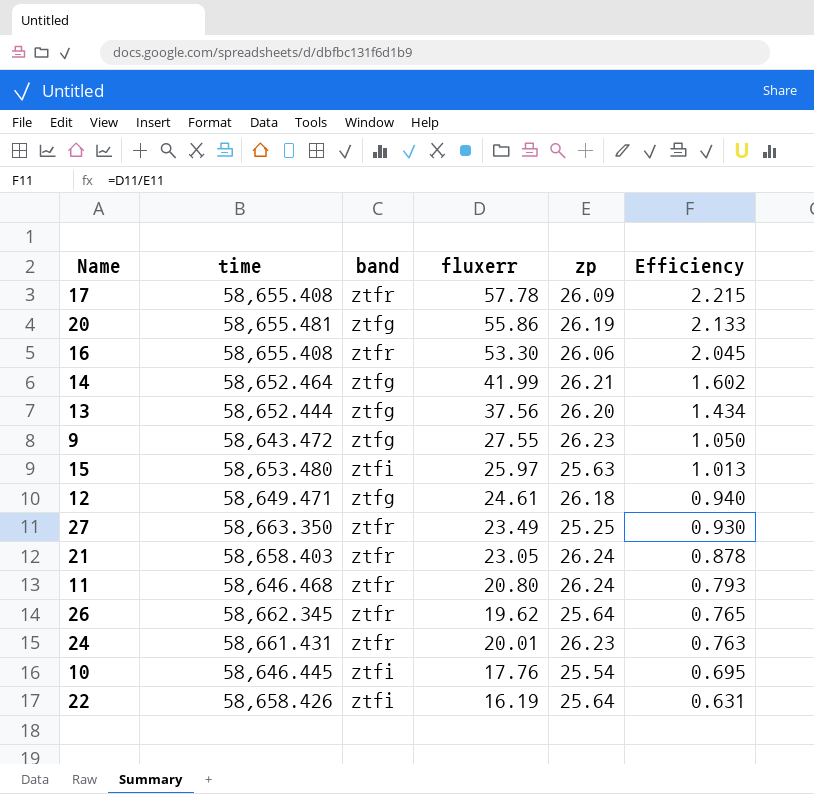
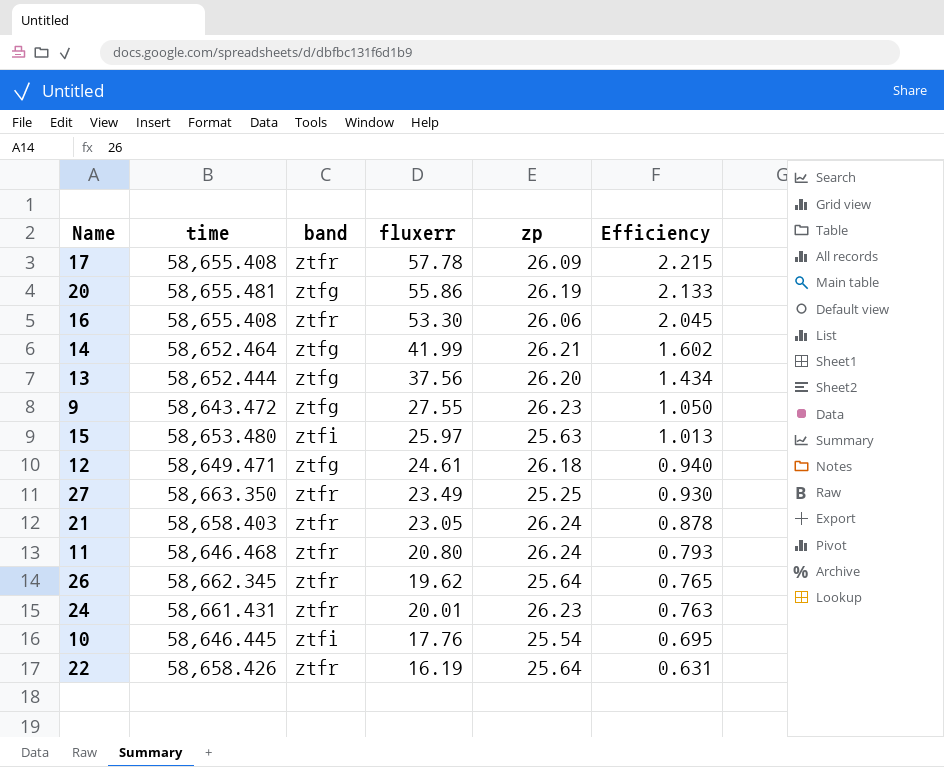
22 | band: ztfi -> ztfr

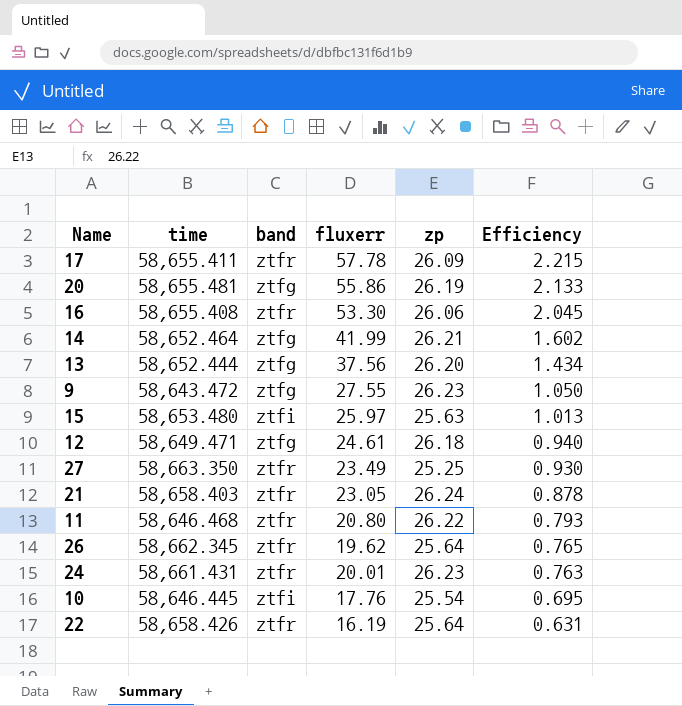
17 | time: 58,655.408 -> 58,655.411
11 | zp: 26.24 -> 26.22

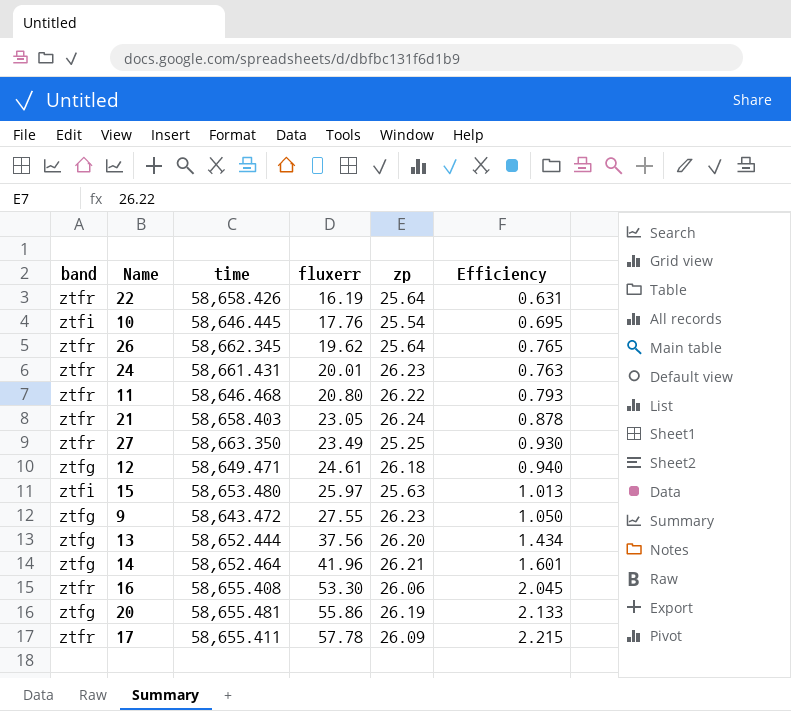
row order: Efficiency descending -> fluxerr ascending
column band | position: 3 -> 1
14 | fluxerr: 41.99 -> 41.96
14 | Efficiency: 1.602 -> 1.601

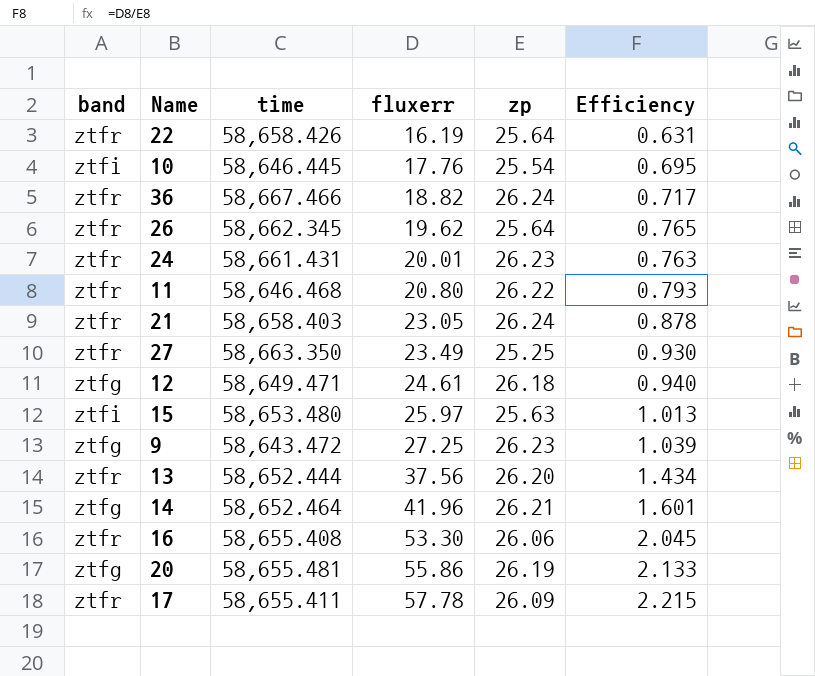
row 36: none -> ztfr | 58,667.466 | 18.82 | 26.24 | 0.717
9 | fluxerr: 27.55 -> 27.25
9 | Efficiency: 1.050 -> 1.039
13 | band: ztfg -> ztfr

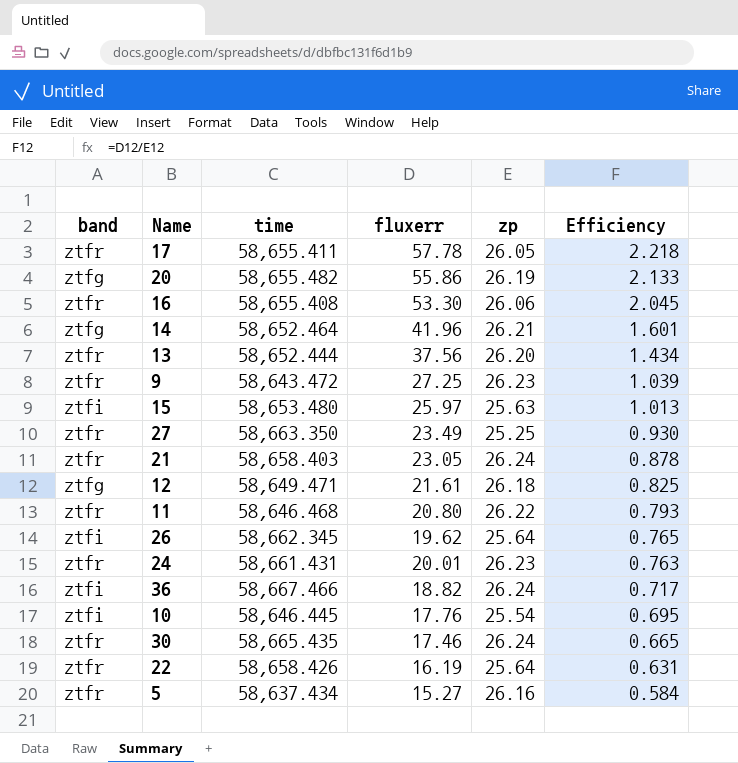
row order: fluxerr ascending -> Efficiency descending
17 | zp: 26.09 -> 26.05
17 | Efficiency: 2.215 -> 2.218
20 | time: 58,655.481 -> 58,655.482
9 | band: ztfg -> ztfr
12 | fluxerr: 24.61 -> 21.61
12 | Efficiency: 0.940 -> 0.825
26 | band: ztfr -> ztfi
36 | band: ztfr -> ztfi
row 30: none -> ztfr | 58,665.435 | 17.46 | 26.24 | 0.665
row 5: none -> ztfr | 58,637.434 | 15.27 | 26.16 | 0.584

